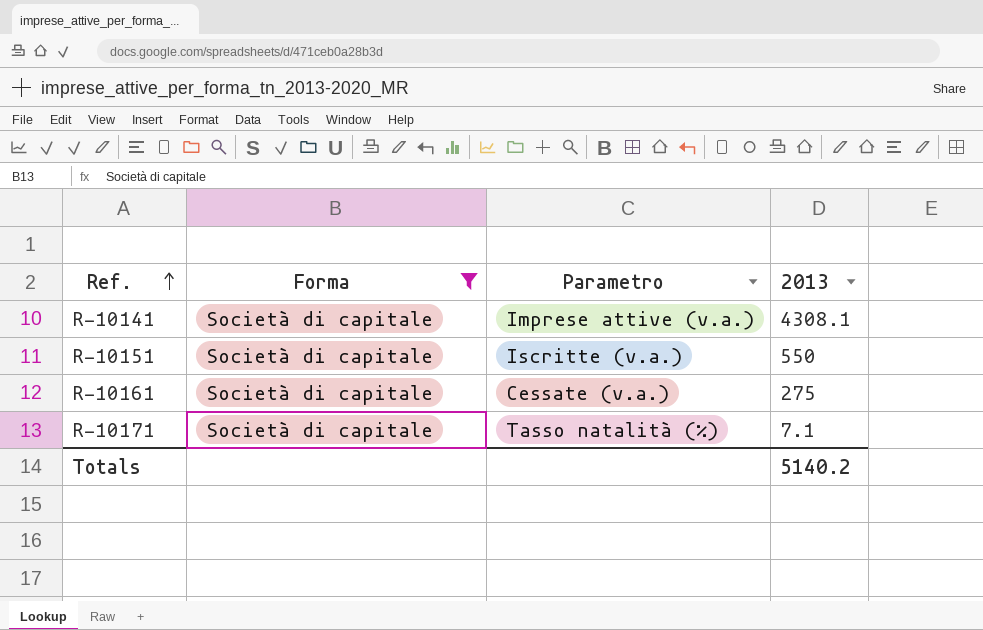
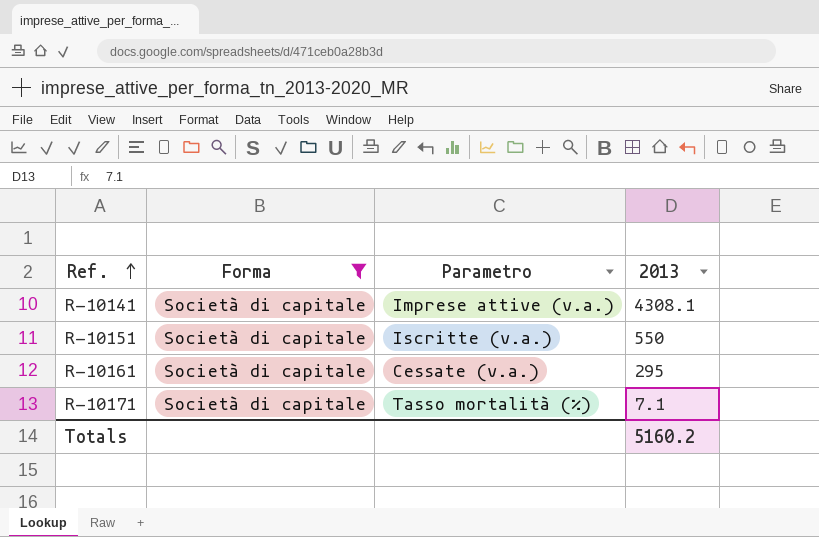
R-10161 | 2013: 275 -> 295
R-10171 | Parametro: Tasso natalità (%) -> Tasso mortalità (%)
Totals | 2013: 5140.2 -> 5160.2

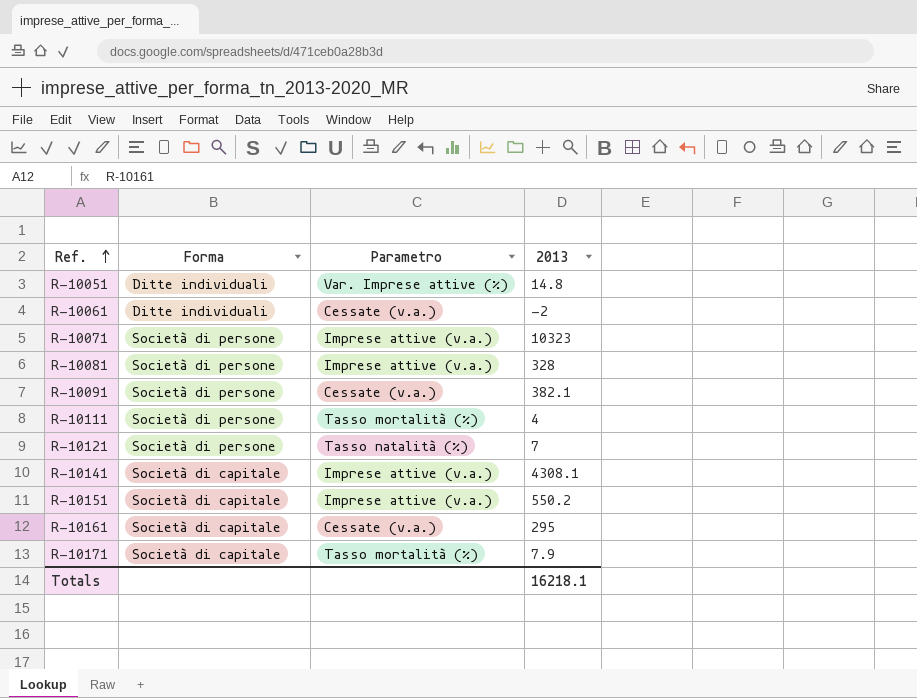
filter: Forma = Società di capitale -> none
R-10151 | Parametro: Iscritte (v.a.) -> Imprese attive (v.a.)
R-10151 | 2013: 550 -> 550.2
R-10171 | 2013: 7.1 -> 7.9
Totals | 2013: 5160.2 -> 16218.1

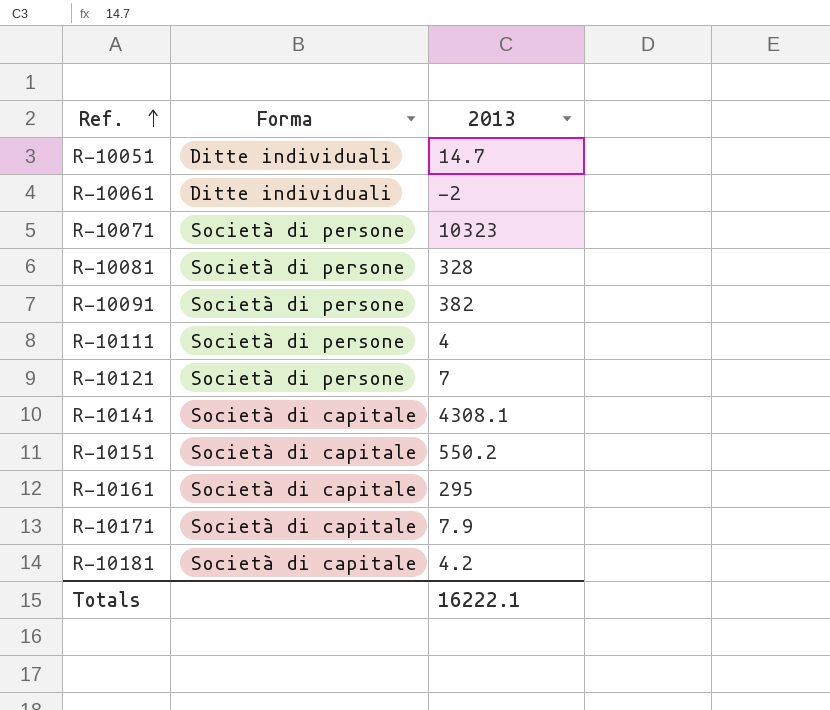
column Parametro | position: 3 -> none
R-10051 | 2013: 14.8 -> 14.7
R-10091 | 2013: 382.1 -> 382
row R-10181: none -> Società di capitale | 4.2
Totals | 2013: 16218.1 -> 16222.1

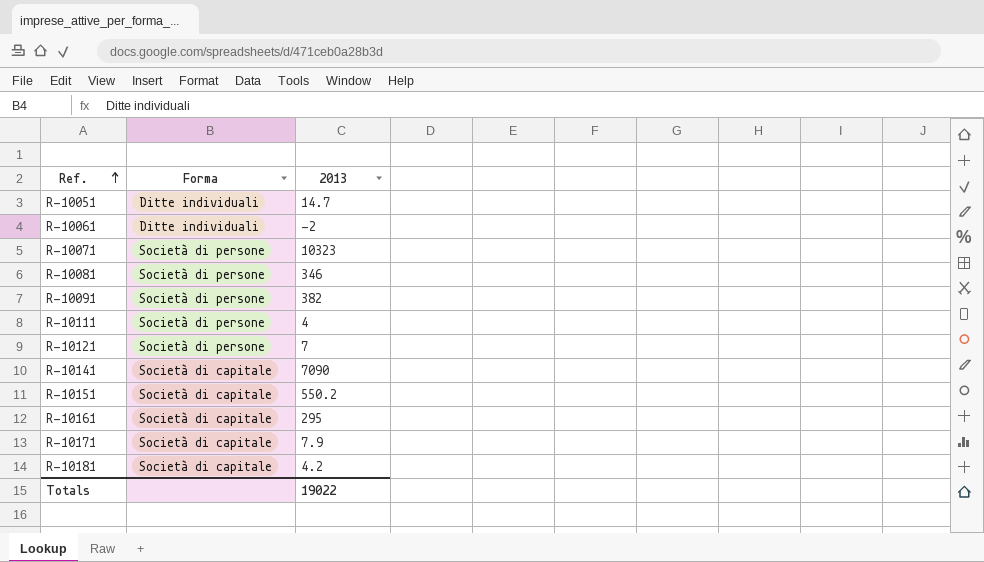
R-10081 | 2013: 328 -> 346
R-10141 | 2013: 4308.1 -> 7090
Totals | 2013: 16222.1 -> 19022

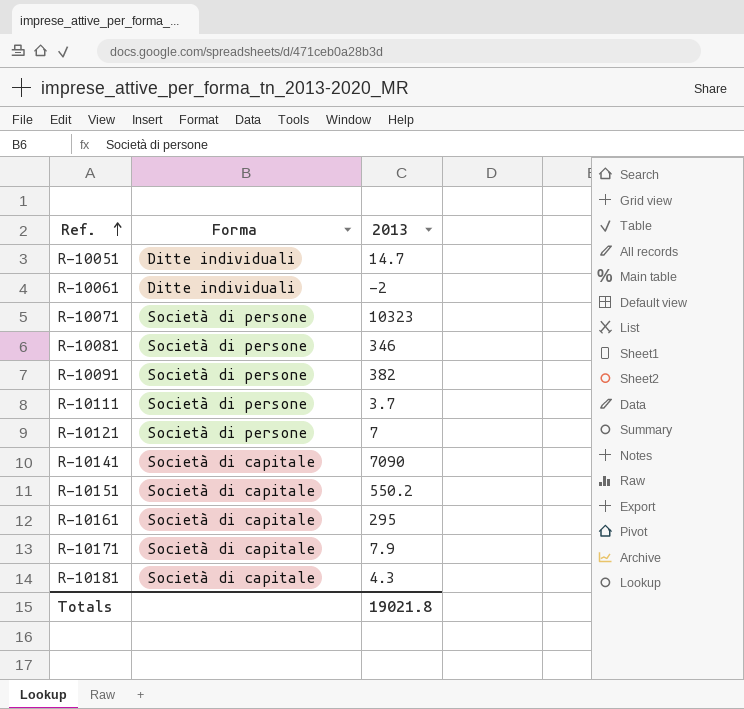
R-10111 | 2013: 4 -> 3.7
R-10181 | 2013: 4.2 -> 4.3
Totals | 2013: 19022 -> 19021.8

